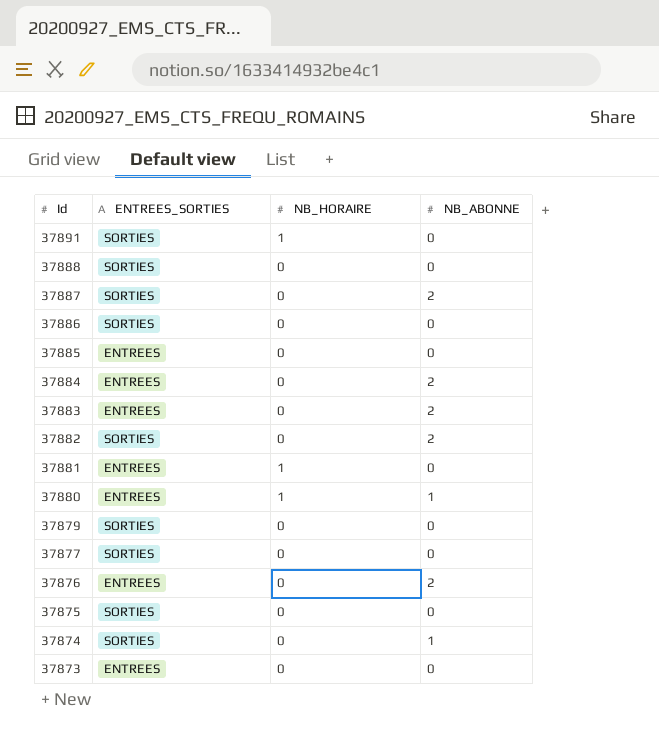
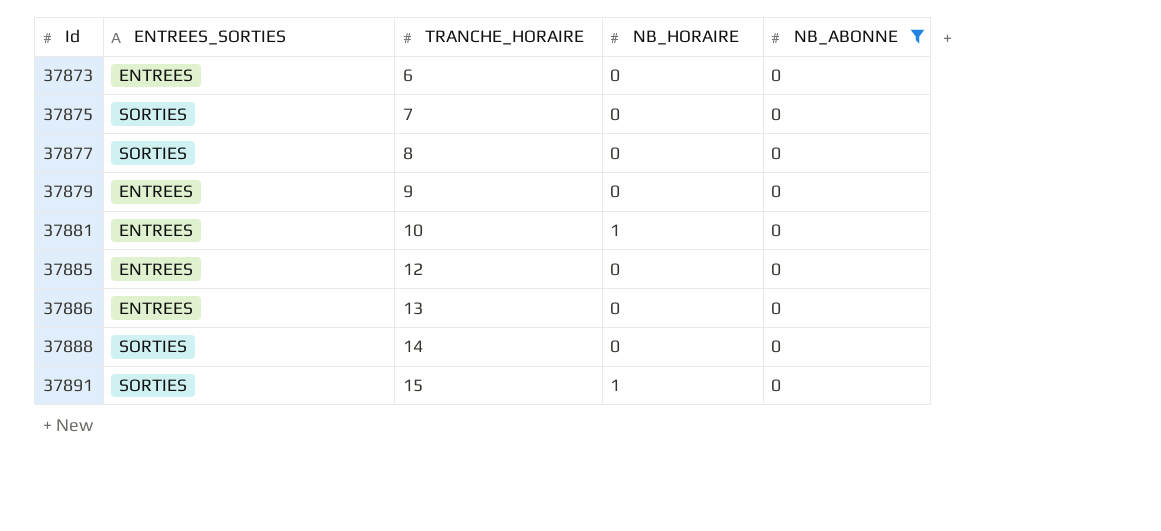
filter: none -> NB_ABONNE = 0
row order: Id descending -> Id ascending
column TRANCHE_HORAIRE | position: none -> 3
37879 | ENTREES_SORTIES: SORTIES -> ENTREES
37886 | ENTREES_SORTIES: SORTIES -> ENTREES

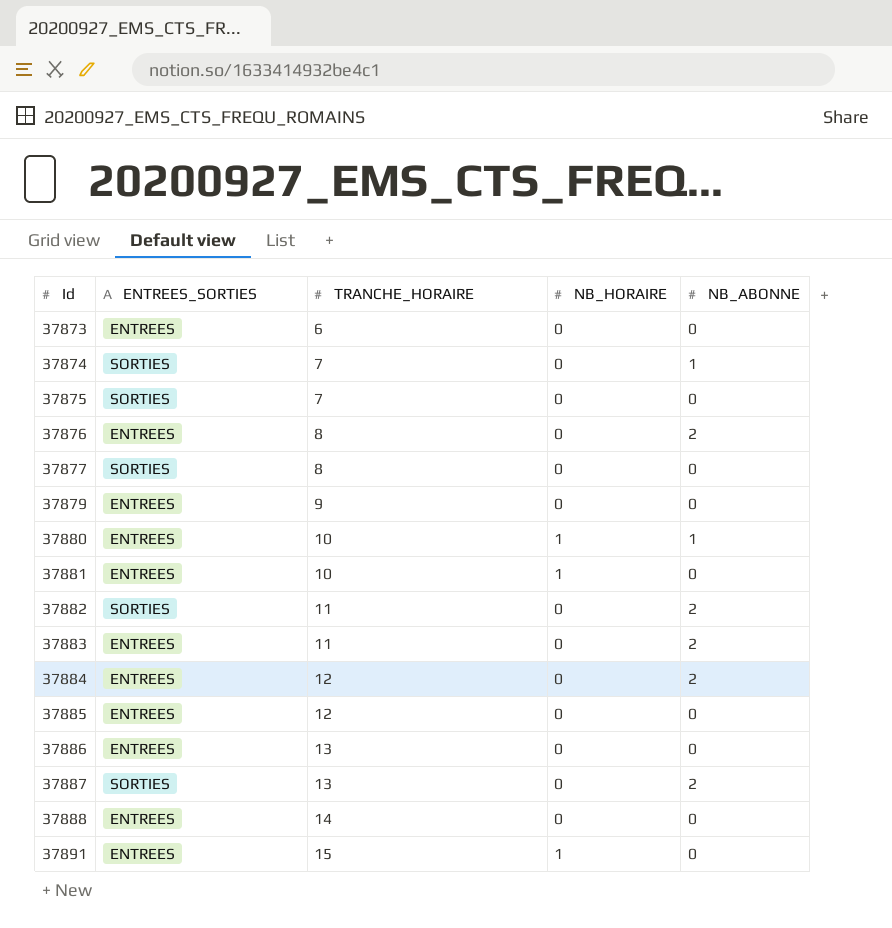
filter: NB_ABONNE = 0 -> none
37888 | ENTREES_SORTIES: SORTIES -> ENTREES
37891 | ENTREES_SORTIES: SORTIES -> ENTREES

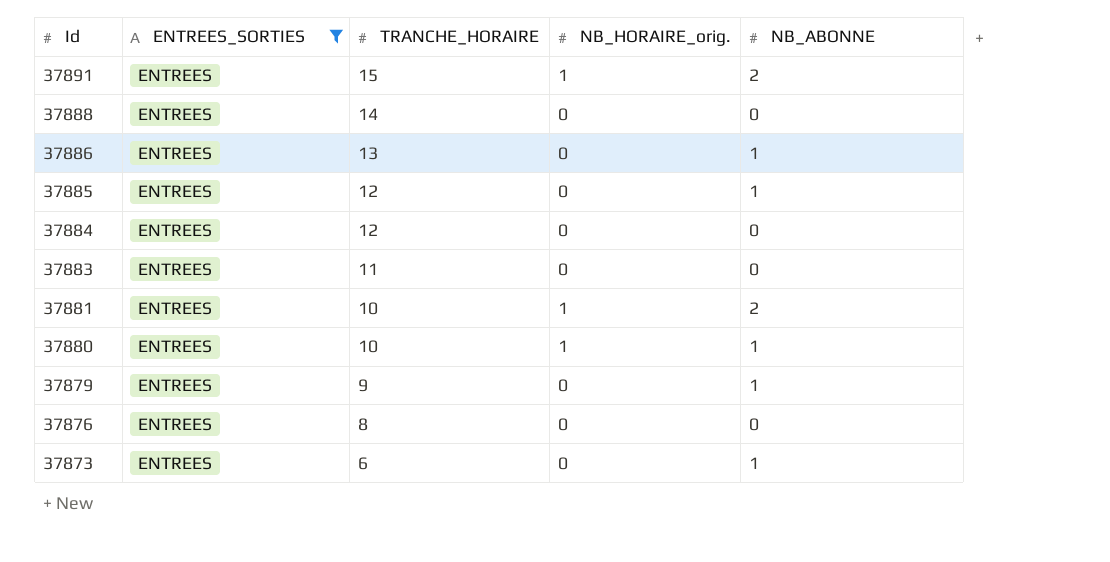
filter: none -> ENTREES_SORTIES = ENTREES
row order: Id ascending -> Id descending
column name: NB_HORAIRE -> NB_HORAIRE_orig.
37891 | NB_ABONNE: 0 -> 2
37886 | NB_ABONNE: 0 -> 1
37885 | NB_ABONNE: 0 -> 1
37884 | NB_ABONNE: 2 -> 0
37883 | NB_ABONNE: 2 -> 0
37881 | NB_ABONNE: 0 -> 2
37879 | NB_ABONNE: 0 -> 1
37876 | NB_ABONNE: 2 -> 0
37873 | NB_ABONNE: 0 -> 1

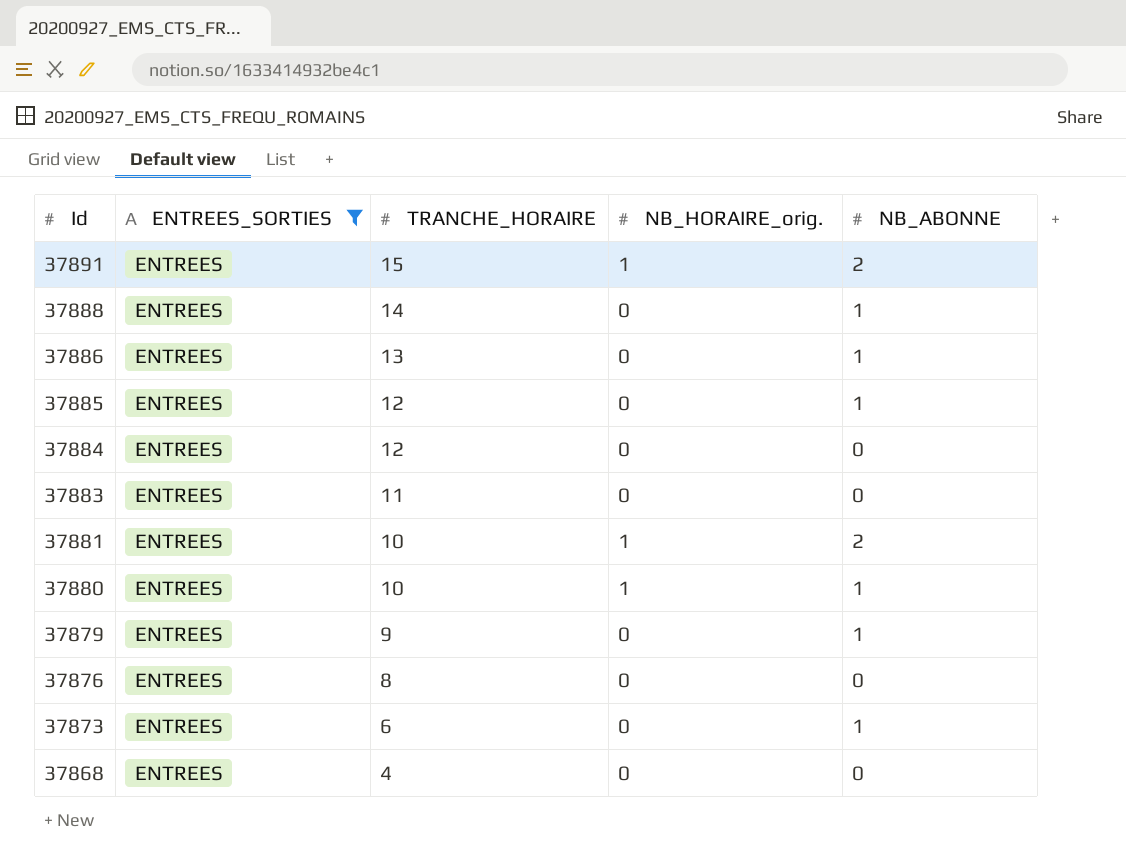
37888 | NB_ABONNE: 0 -> 1
row 37868: none -> ENTREES | 4 | 0 | 0

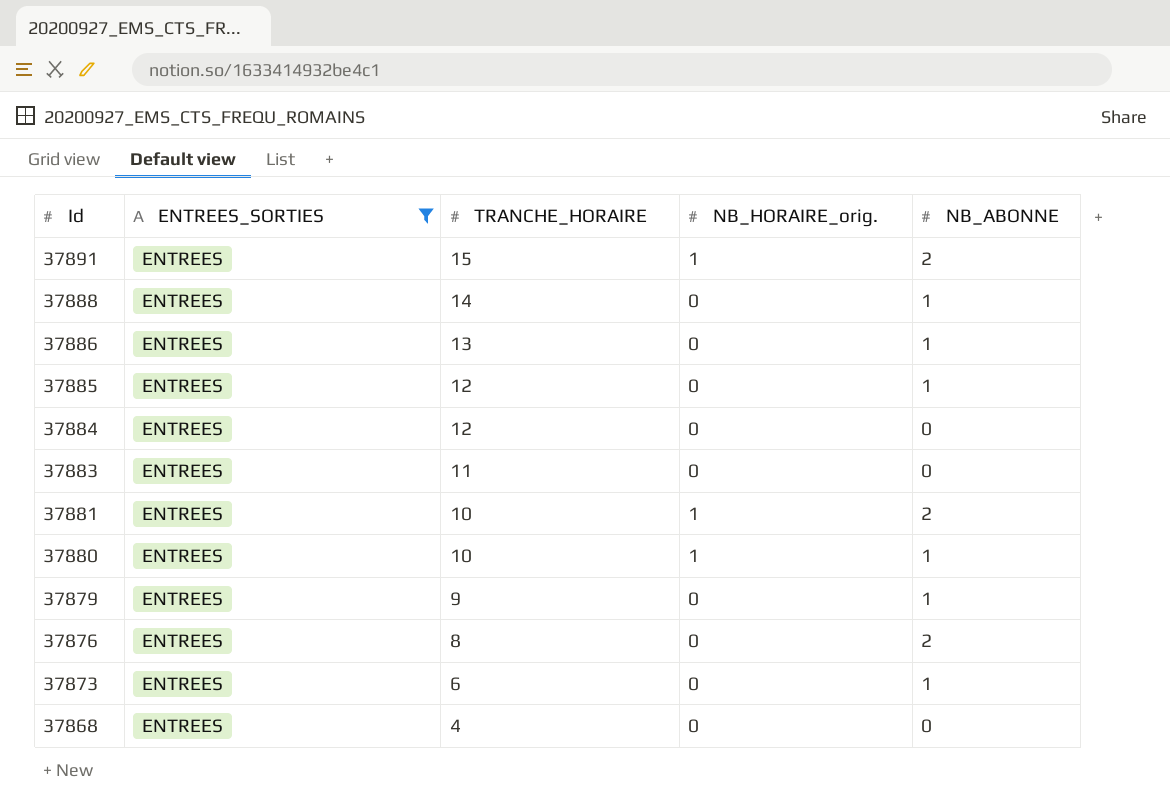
37876 | NB_ABONNE: 0 -> 2

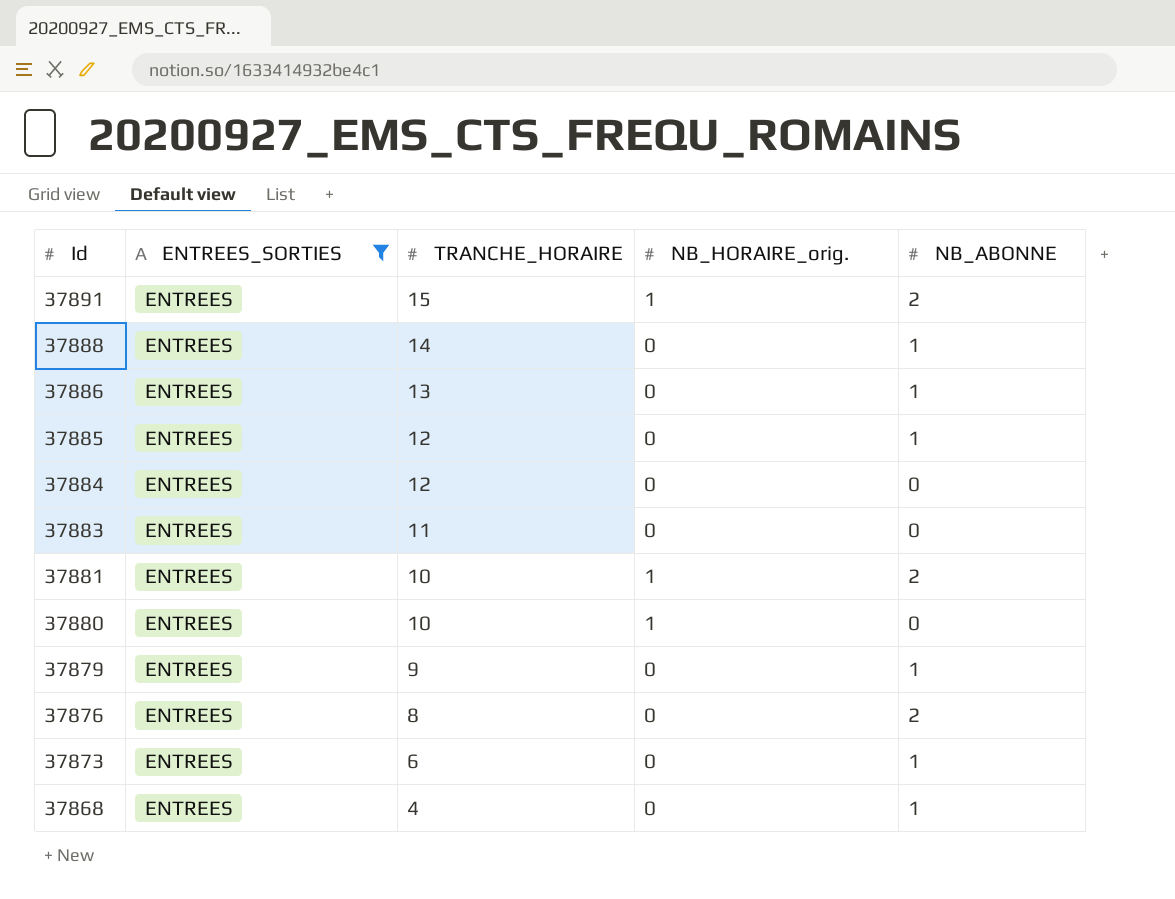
37880 | NB_ABONNE: 1 -> 0
37868 | NB_ABONNE: 0 -> 1

